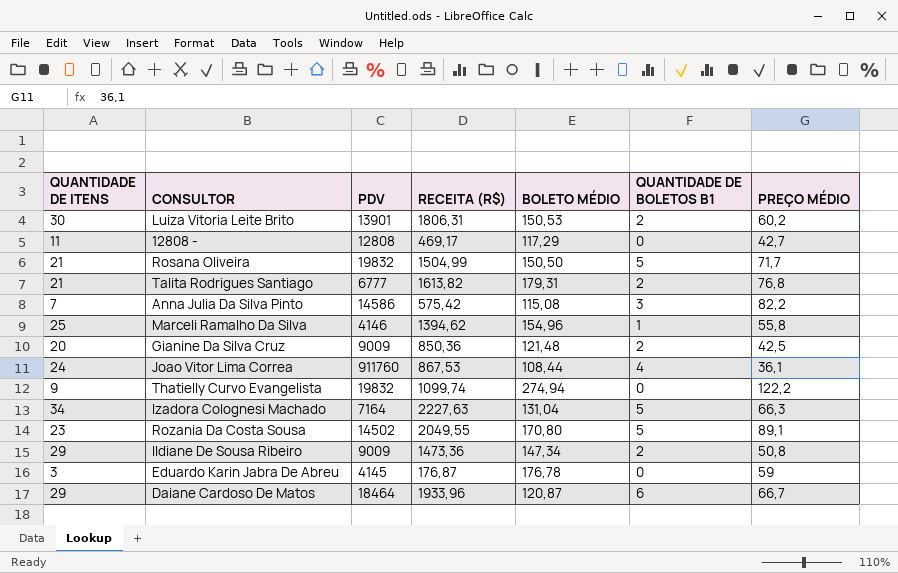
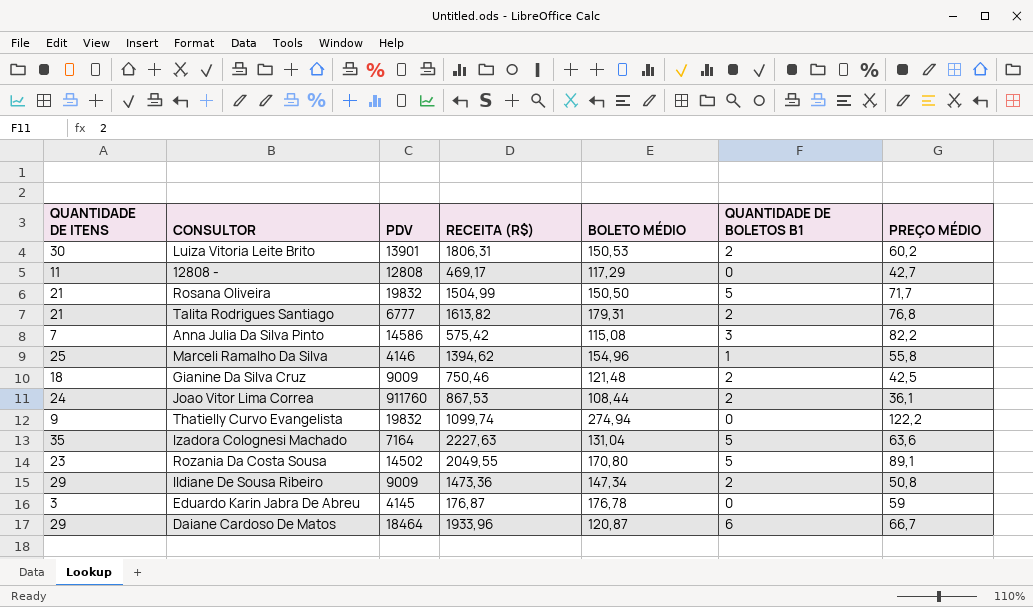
Gianine Da Silva Cruz | QUANTIDADE DE ITENS: 20 -> 18
Gianine Da Silva Cruz | RECEITA (R$): 850,36 -> 750,46
Joao Vitor Lima Correa | QUANTIDADE DE BOLETOS B1: 4 -> 2
Izadora Colognesi Machado | QUANTIDADE DE ITENS: 34 -> 35
Izadora Colognesi Machado | PREÇO MÉDIO: 66,3 -> 63,6

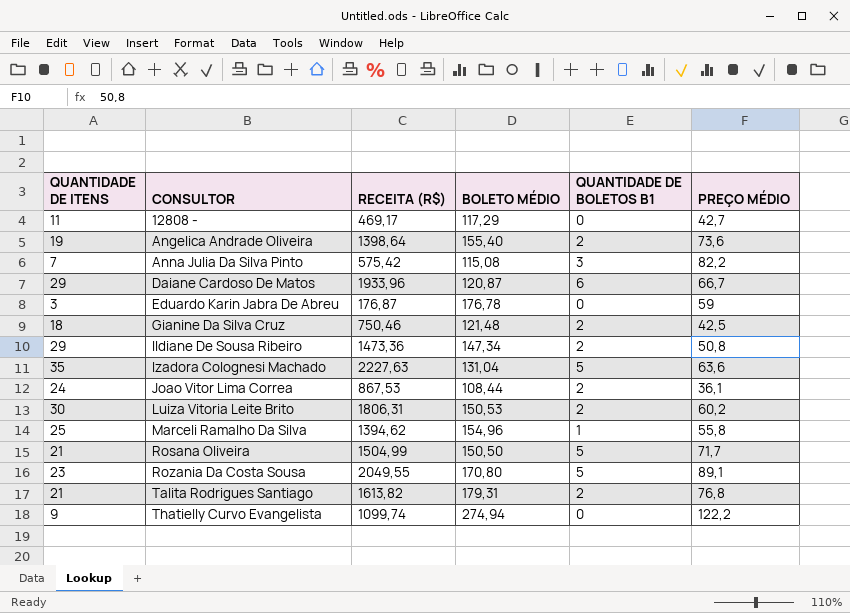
row order: none -> CONSULTOR ascending
column PDV | position: 3 -> none
row Angelica Andrade Oliveira: none -> 19 | 1398,64 | 155,40 | 2 | 73,6

